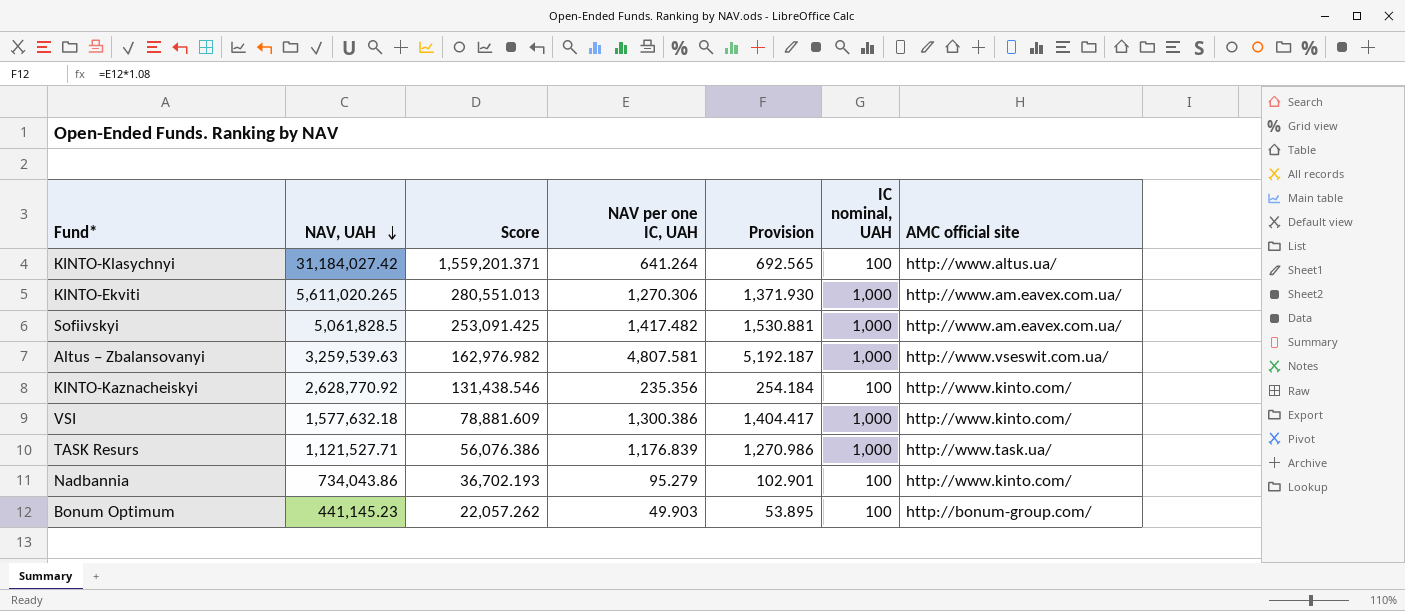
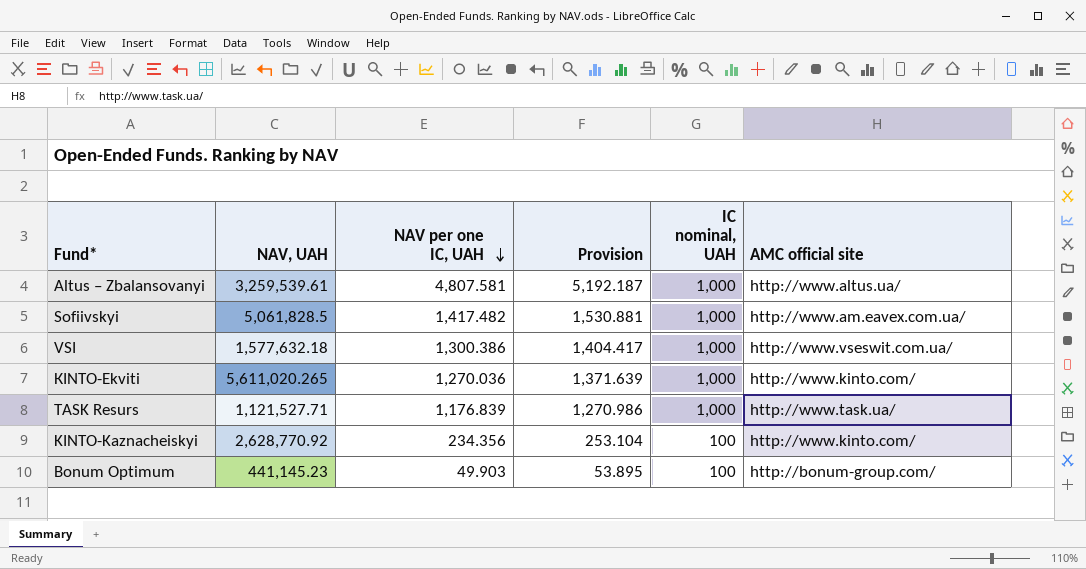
row order: NAV, UAH descending -> NAV per one IC, UAH descending
column Score | formula: [NAV, UAH] * 0.05 -> none
row КІNТО-Klasychnyi: 31,184,027.42 | 1,559,201.371 | 641.264 | 692.565 | 100 | http://www.altus.ua/ -> none
row Nadbannia: 734,043.86 | 36,702.193 | 95.279 | 102.901 | 100 | http://www.kinto.com/ -> none
Altus – Zbalansovanyi | NAV, UAH: 3,259,539.63 -> 3,259,539.61
Altus – Zbalansovanyi | AMC official site: http://www.vseswit.com.ua/ -> http://www.altus.ua/
VSI | AMC official site: http://www.kinto.com/ -> http://www.vseswit.com.ua/
КІNTO-Ekviti | NAV per one IC, UAH: 1,270.306 -> 1,270.036
КІNTO-Ekviti | Provision: 1,371.930 -> 1,371.639
КІNTO-Ekviti | AMC official site: http://www.am.eavex.com.ua/ -> http://www.kinto.com/
KINTO-Kaznacheiskyi | NAV per one IC, UAH: 235.356 -> 234.356
KINTO-Kaznacheiskyi | Provision: 254.184 -> 253.104

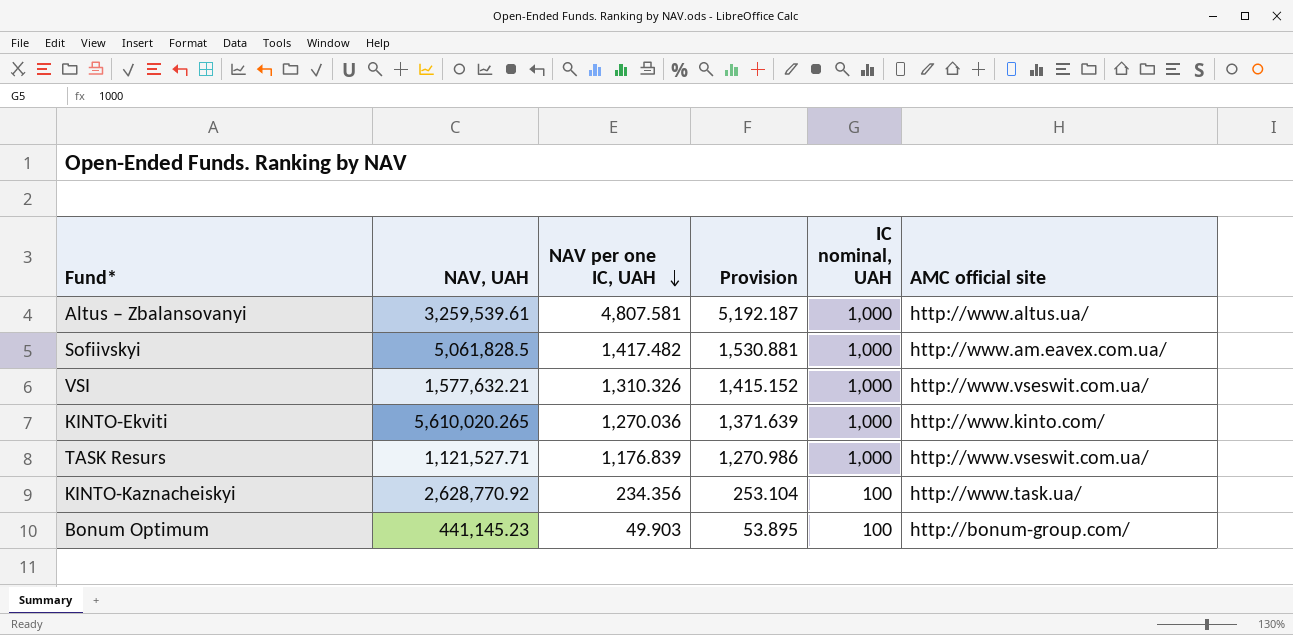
VSI | NAV, UAH: 1,577,632.18 -> 1,577,632.21
VSI | NAV per one IC, UAH: 1,300.386 -> 1,310.326
VSI | Provision: 1,404.417 -> 1,415.152
КІNTO-Ekviti | NAV, UAH: 5,611,020.265 -> 5,610,020.265
ТАSK Resurs | AMC official site: http://www.task.ua/ -> http://www.vseswit.com.ua/
KINTO-Kaznacheiskyi | AMC official site: http://www.kinto.com/ -> http://www.task.ua/

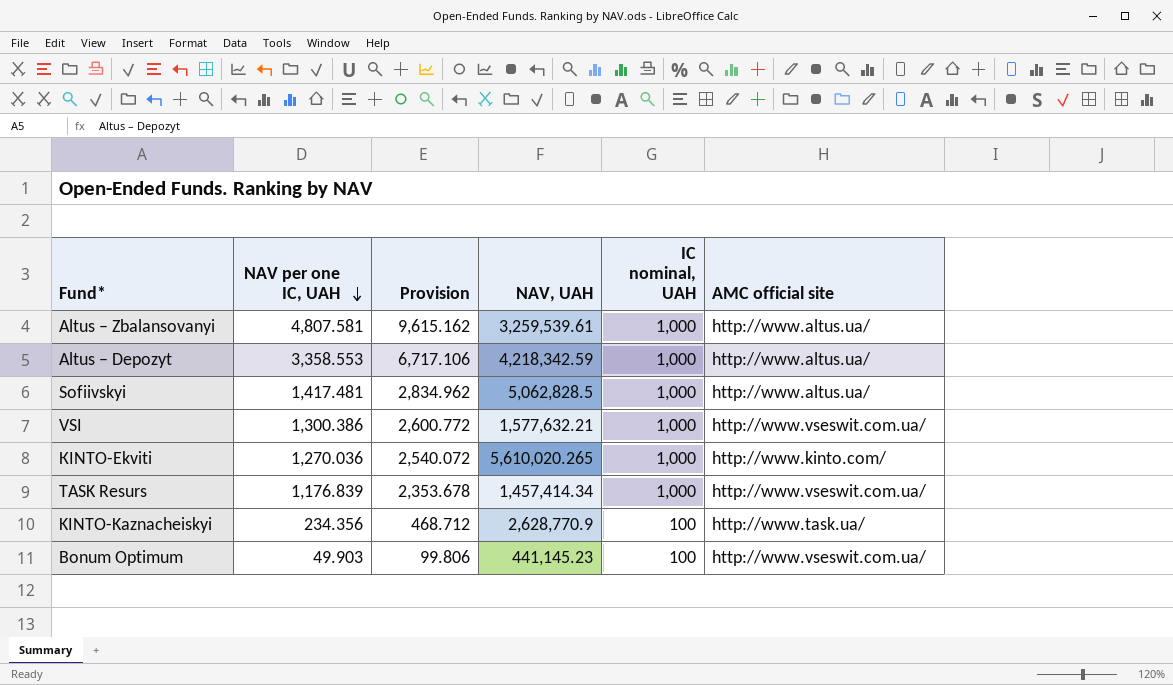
column Provision | formula: [NAV per one IC, UAH] * 1.08 -> [NAV per one IC, UAH] * 2
column NAV, UAH | position: 2 -> 4
row Altus – Depozyt: none -> 3,358.553 | 6,717.106 | 4,218,342.59 | 1,000 | http://www.altus.ua/
Sofiivskyi | NAV per one IC, UAH: 1,417.482 -> 1,417.481
Sofiivskyi | NAV, UAH: 5,061,828.5 -> 5,062,828.5
Sofiivskyi | AMC official site: http://www.am.eavex.com.ua/ -> http://www.altus.ua/
VSI | NAV per one IC, UAH: 1,310.326 -> 1,300.386
ТАSK Resurs | NAV, UAH: 1,121,527.71 -> 1,457,414.34
KINTO-Kaznacheiskyi | NAV, UAH: 2,628,770.92 -> 2,628,770.9
Bonum Optimum | AMC official site: http://bonum-group.com/ -> http://www.vseswit.com.ua/

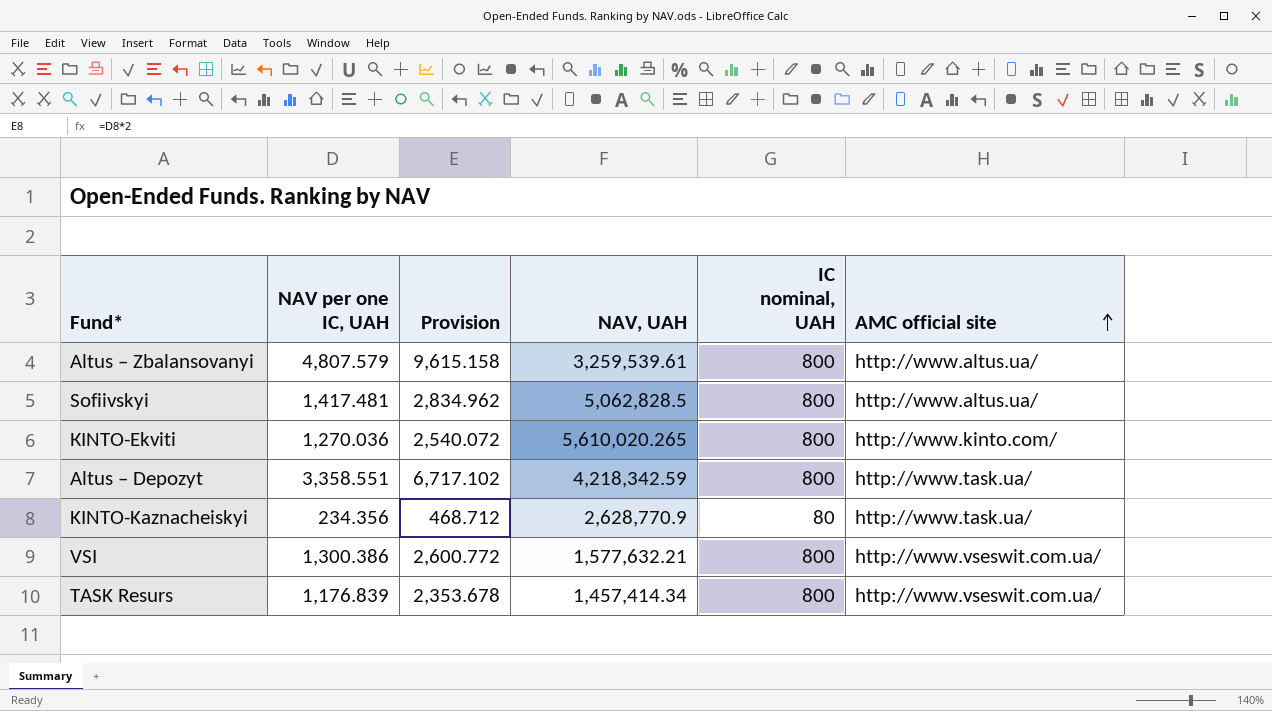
row order: NAV per one IC, UAH descending -> AMC official site ascending
row Bonum Optimum: 49.903 | 99.806 | 441,145.23 | 100 | http://www.vseswit.com.ua/ -> none
Altus – Zbalansovanyi | NAV per one IC, UAH: 4,807.581 -> 4,807.579
Altus – Zbalansovanyi | Provision: 9,615.162 -> 9,615.158
Altus – Zbalansovanyi | IC nominal, UAH: 1,000 -> 800
Sofiivskyi | IC nominal, UAH: 1,000 -> 800
КІNTO-Ekviti | IC nominal, UAH: 1,000 -> 800
Altus – Depozyt | NAV per one IC, UAH: 3,358.553 -> 3,358.551
Altus – Depozyt | Provision: 6,717.106 -> 6,717.102
Altus – Depozyt | IC nominal, UAH: 1,000 -> 800
Altus – Depozyt | AMC official site: http://www.altus.ua/ -> http://www.task.ua/
KINTO-Kaznacheiskyi | IC nominal, UAH: 100 -> 80
VSI | IC nominal, UAH: 1,000 -> 800
ТАSK Resurs | IC nominal, UAH: 1,000 -> 800

